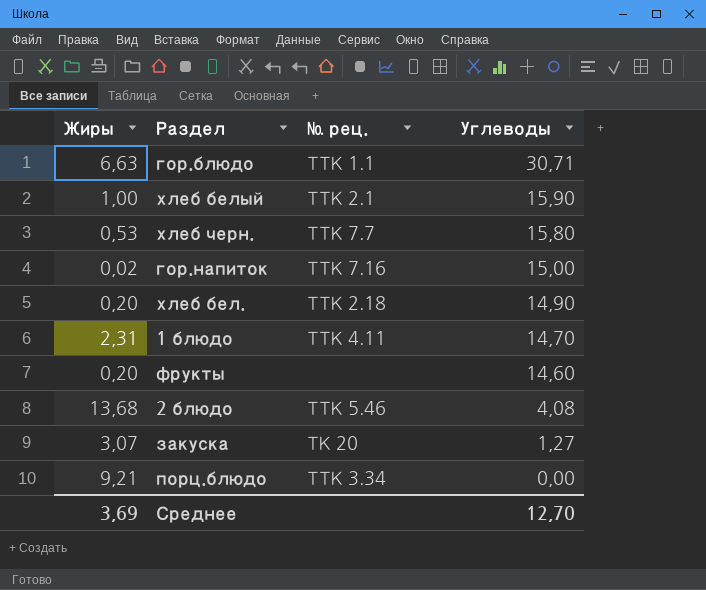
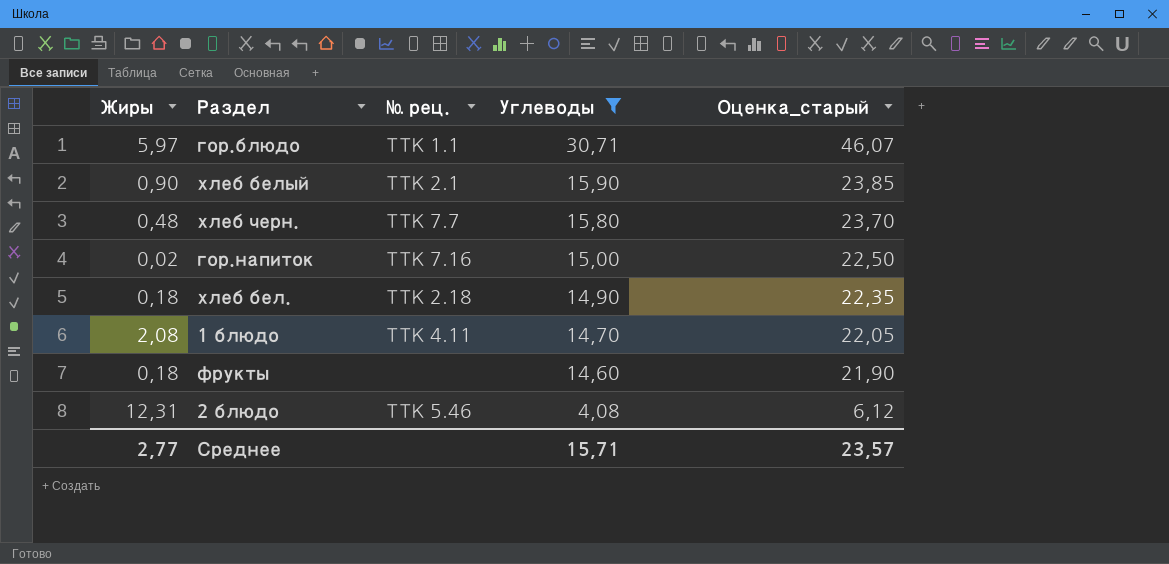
filter: none -> Углеводы >= 4,08
column Оценка_старый | formula: none -> [Углеводы] * 1,5
гор.блюдо | Жиры: 6,63 -> 5,97
хлеб белый | Жиры: 1,00 -> 0,90
хлеб черн. | Жиры: 0,53 -> 0,48
хлеб бел. | Жиры: 0,20 -> 0,18
1 блюдо | Жиры: 2,31 -> 2,08
фрукты | Жиры: 0,20 -> 0,18
2 блюдо | Жиры: 13,68 -> 12,31
Среднее | Жиры: 3,69 -> 2,77
Среднее | Углеводы: 12,70 -> 15,71

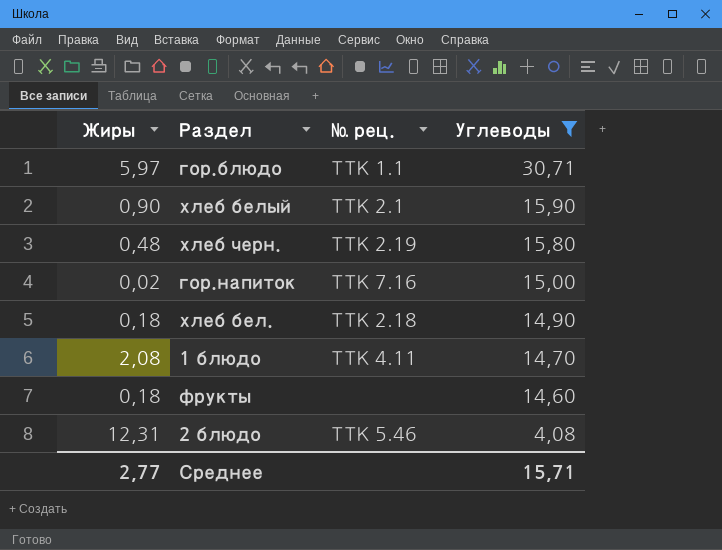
column Оценка_старый | formula: [Углеводы] * 1,5 -> none
хлеб черн. | № рец.: ТТК 7.7 -> ТТК 2.19

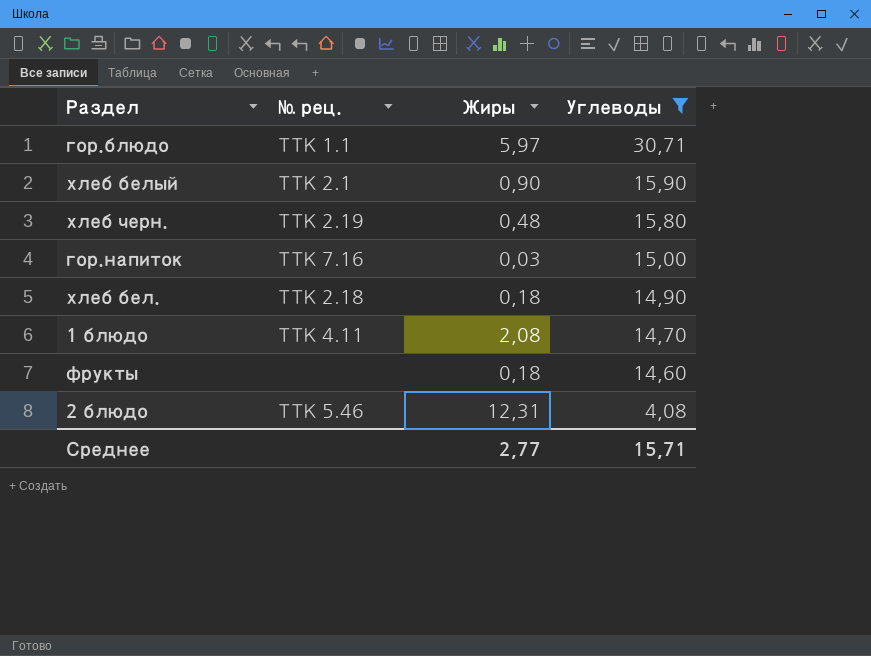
column Жиры | position: 1 -> 3
гор.напиток | Жиры: 0,02 -> 0,03

